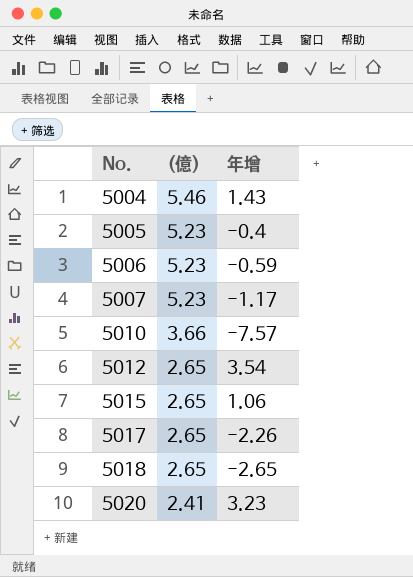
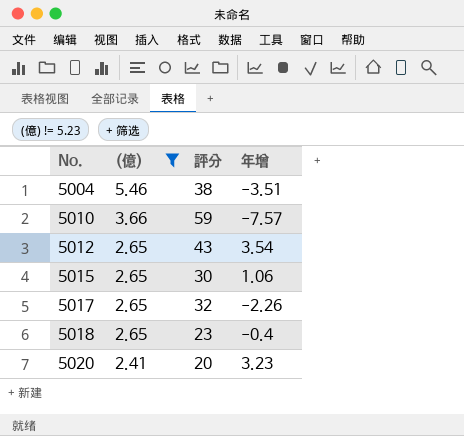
filter: none -> (億) != 5.23
column 評分 | position: none -> 3
5004 | 年增: 1.43 -> -3.51
5018 | 年增: -2.65 -> -0.4

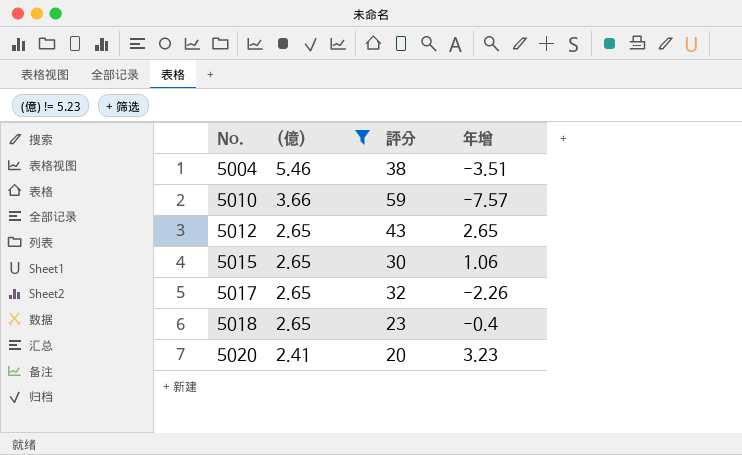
5012 | 年增: 3.54 -> 2.65

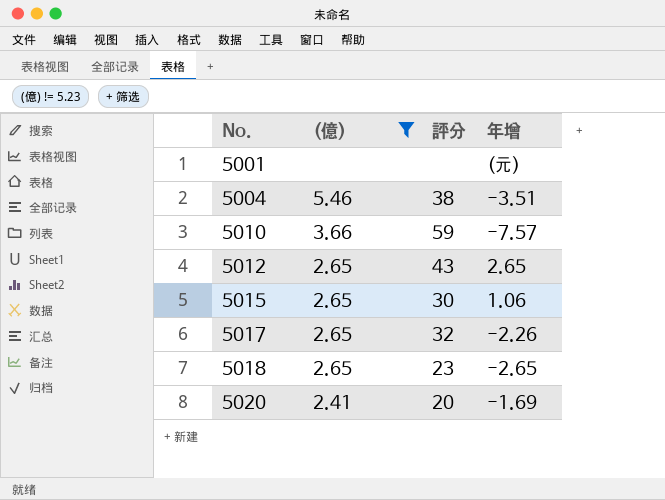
row 5001: none -> none | none | (元)
5018 | 年增: -0.4 -> -2.65
5020 | 年增: 3.23 -> -1.69

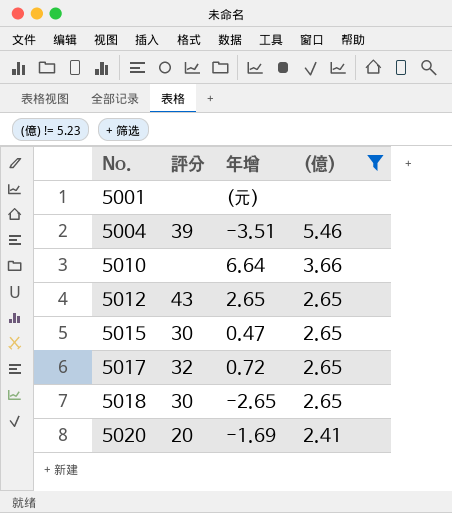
column (億) | position: 2 -> 4
5004 | 評分: 38 -> 39
5010 | 評分: 59 -> none
5010 | 年增: -7.57 -> 6.64
5015 | 年增: 1.06 -> 0.47
5017 | 年增: -2.26 -> 0.72
5018 | 評分: 23 -> 30

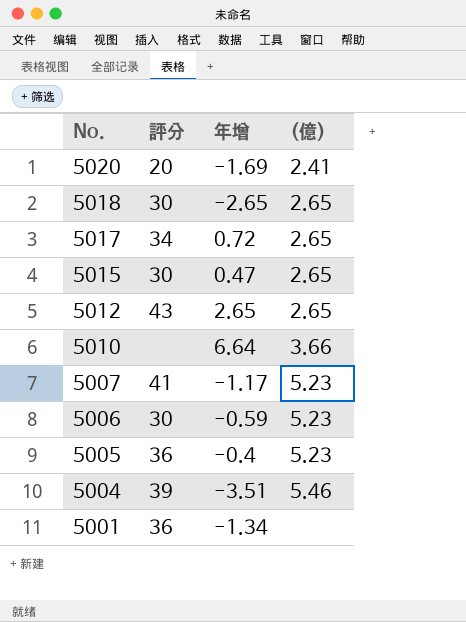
filter: (億) != 5.23 -> none
row order: No. ascending -> No. descending
5017 | 評分: 32 -> 34
5001 | 評分: none -> 36
5001 | 年增: (元) -> -1.34

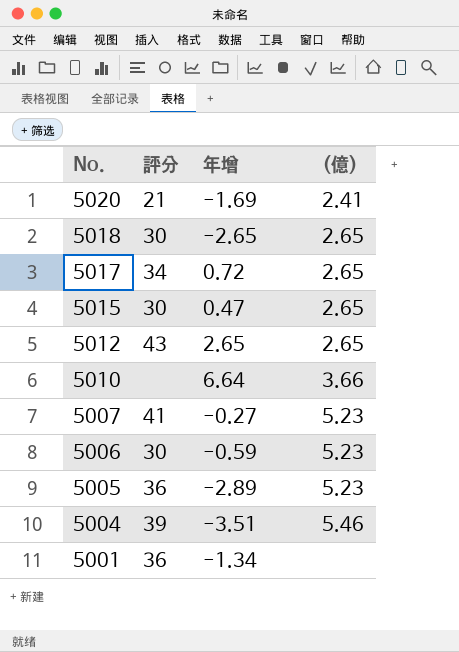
5020 | 評分: 20 -> 21
5007 | 年增: -1.17 -> -0.27
5005 | 年增: -0.4 -> -2.89

